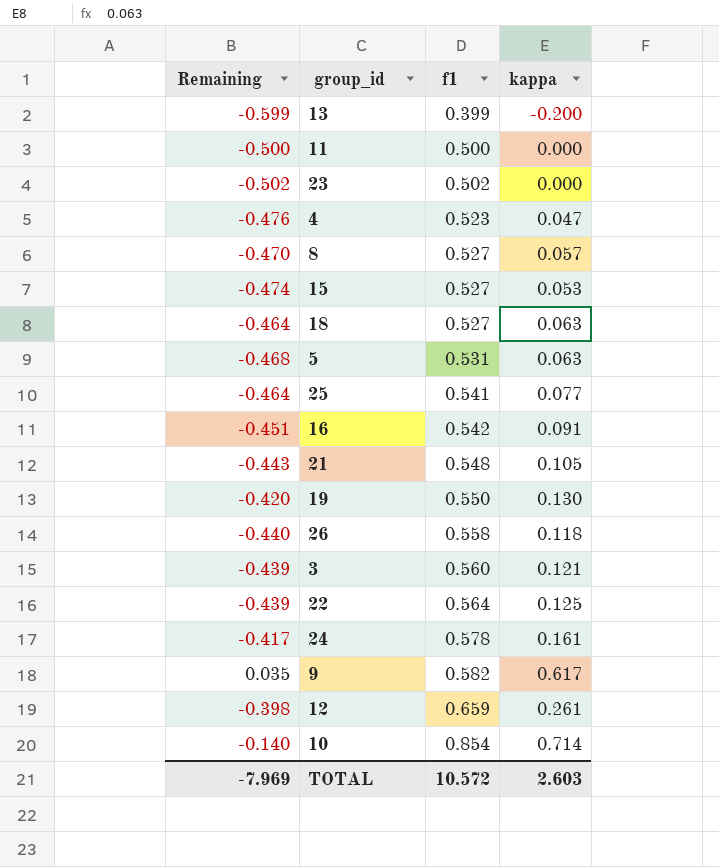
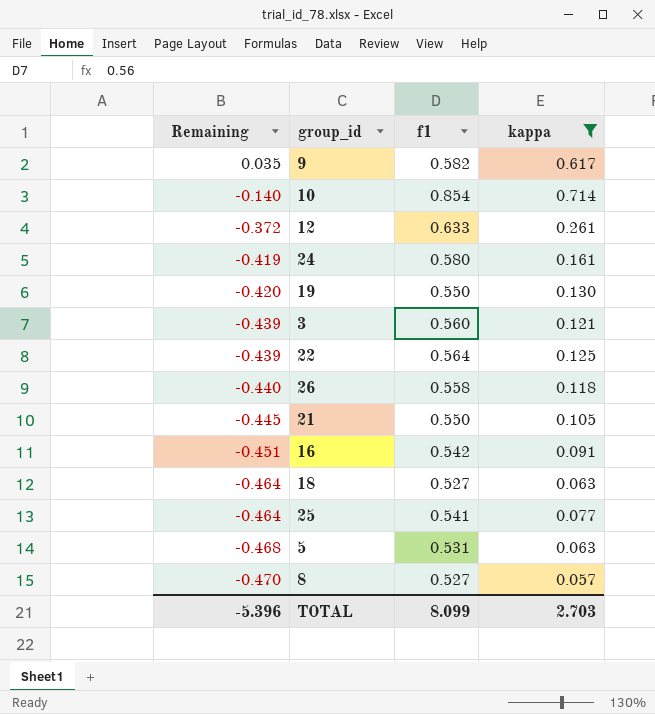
filter: none -> kappa >= 0.057
row order: f1 ascending -> Remaining descending
12 | Remaining: -0.398 -> -0.372
12 | f1: 0.659 -> 0.633
24 | Remaining: -0.417 -> -0.419
24 | f1: 0.578 -> 0.580
21 | Remaining: -0.443 -> -0.445
21 | f1: 0.548 -> 0.550
TOTAL | Remaining: -7.969 -> -5.396
TOTAL | f1: 10.572 -> 8.099
TOTAL | kappa: 2.603 -> 2.703

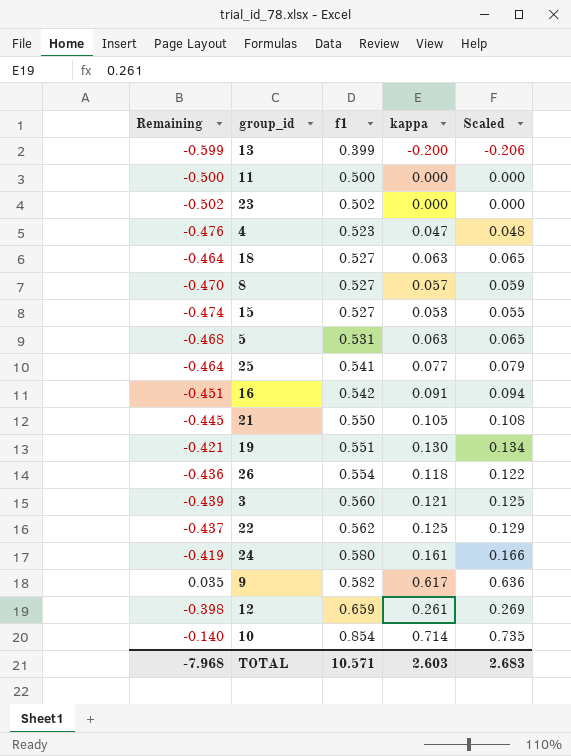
filter: kappa >= 0.057 -> none
row order: Remaining descending -> f1 ascending
column Scaled | formula: none -> [kappa] * 1.03
19 | Remaining: -0.420 -> -0.421
19 | f1: 0.550 -> 0.551
26 | Remaining: -0.440 -> -0.436
26 | f1: 0.558 -> 0.554
22 | Remaining: -0.439 -> -0.437
22 | f1: 0.564 -> 0.562
12 | Remaining: -0.372 -> -0.398
12 | f1: 0.633 -> 0.659
TOTAL | Remaining: -5.396 -> -7.968
TOTAL | f1: 8.099 -> 10.571
TOTAL | kappa: 2.703 -> 2.603

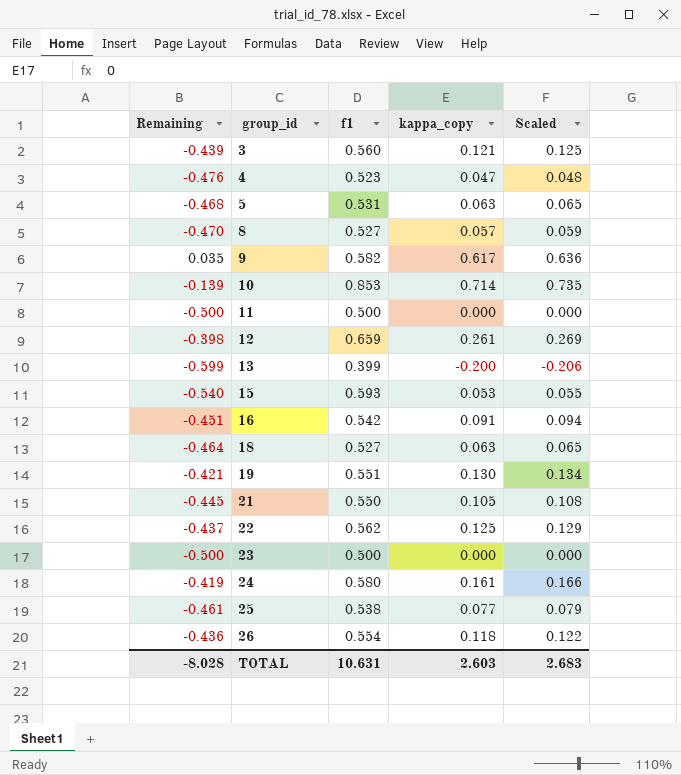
row order: f1 ascending -> group_id ascending
column name: kappa -> kappa_copy
10 | Remaining: -0.140 -> -0.139
10 | f1: 0.854 -> 0.853
15 | Remaining: -0.474 -> -0.540
15 | f1: 0.527 -> 0.593
23 | Remaining: -0.502 -> -0.500
23 | f1: 0.502 -> 0.500
25 | Remaining: -0.464 -> -0.461
25 | f1: 0.541 -> 0.538
TOTAL | Remaining: -7.968 -> -8.028
TOTAL | f1: 10.571 -> 10.631

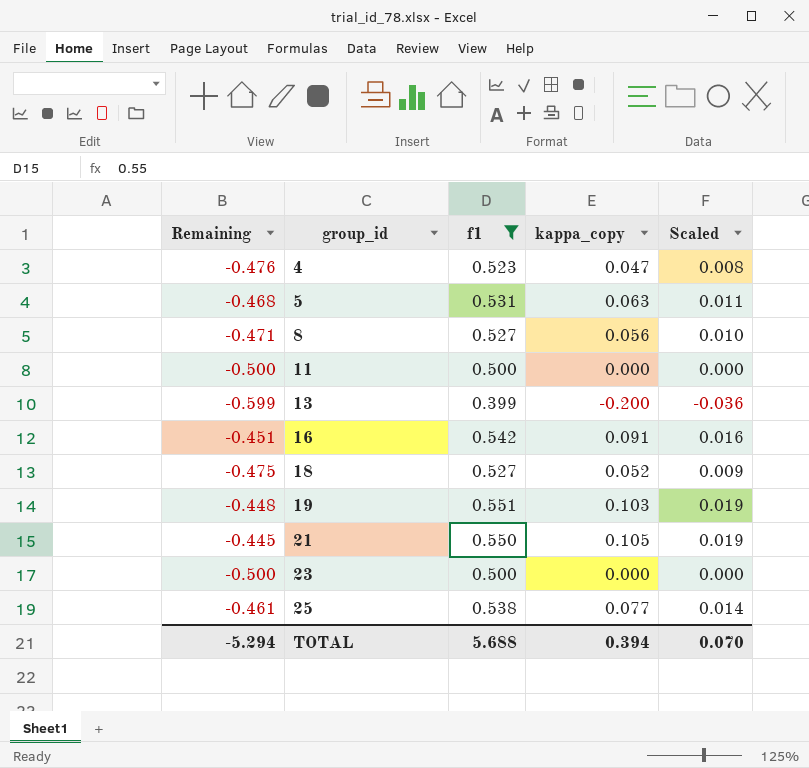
filter: none -> f1 <= 0.551
column Scaled | formula: [kappa_copy] * 1.03 -> [kappa_copy] * 0.18
8 | Remaining: -0.470 -> -0.471
8 | kappa_copy: 0.057 -> 0.056
18 | Remaining: -0.464 -> -0.475
18 | kappa_copy: 0.063 -> 0.052
19 | Remaining: -0.421 -> -0.448
19 | kappa_copy: 0.130 -> 0.103
TOTAL | Remaining: -8.028 -> -5.294
TOTAL | f1: 10.631 -> 5.688
TOTAL | kappa_copy: 2.603 -> 0.394
TOTAL | Scaled: 2.683 -> 0.070

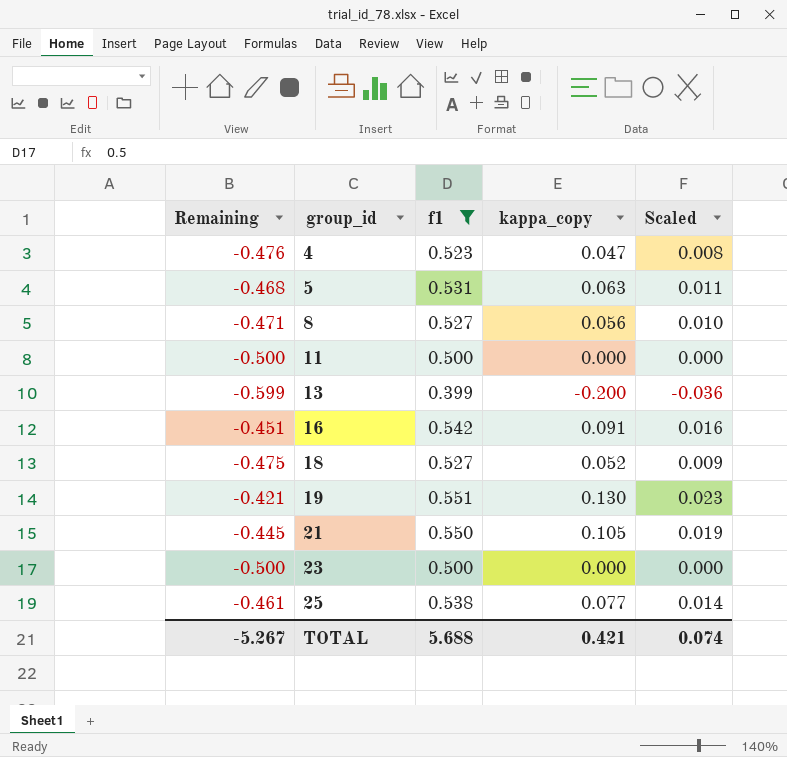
19 | Remaining: -0.448 -> -0.421
19 | kappa_copy: 0.103 -> 0.130
19 | Scaled: 0.019 -> 0.023
TOTAL | Remaining: -5.294 -> -5.267
TOTAL | kappa_copy: 0.394 -> 0.421
TOTAL | Scaled: 0.070 -> 0.074

